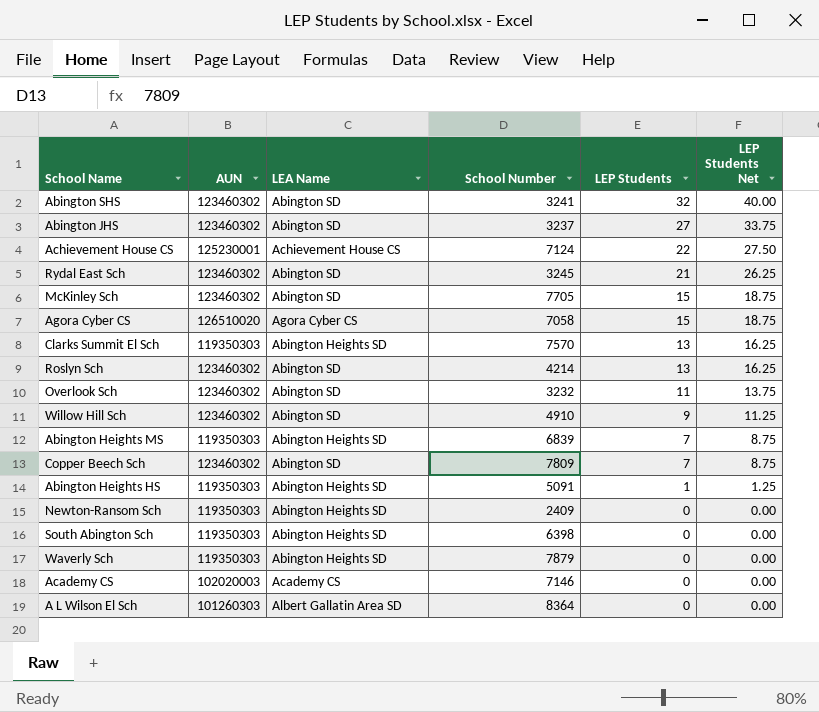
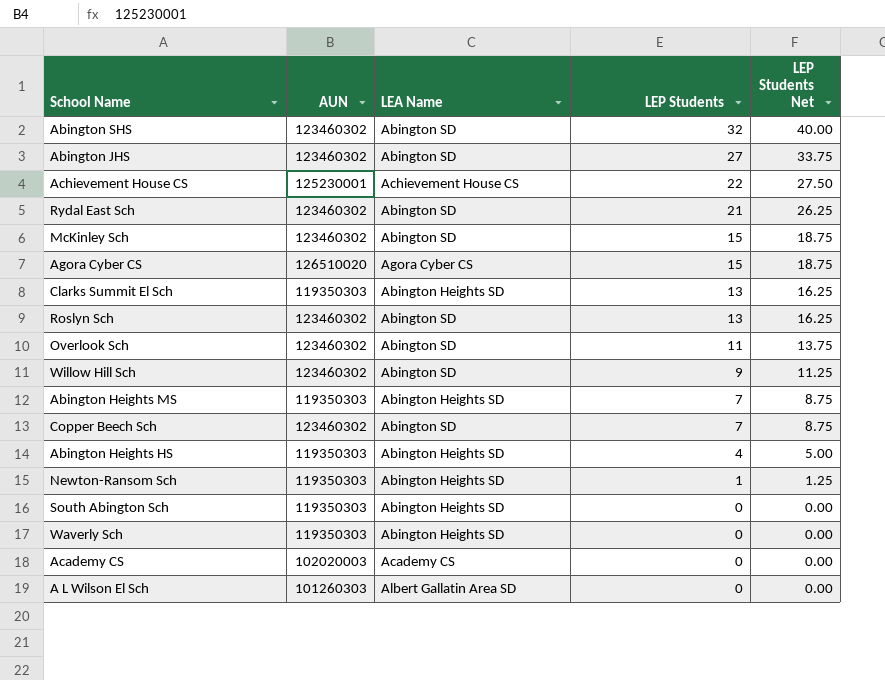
column School Number | position: 4 -> none
Abington Heights HS | LEP Students: 1 -> 4
Abington Heights HS | LEP Students Net: 1.25 -> 5.00
Newton-Ransom Sch | LEP Students: 0 -> 1
Newton-Ransom Sch | LEP Students Net: 0.00 -> 1.25

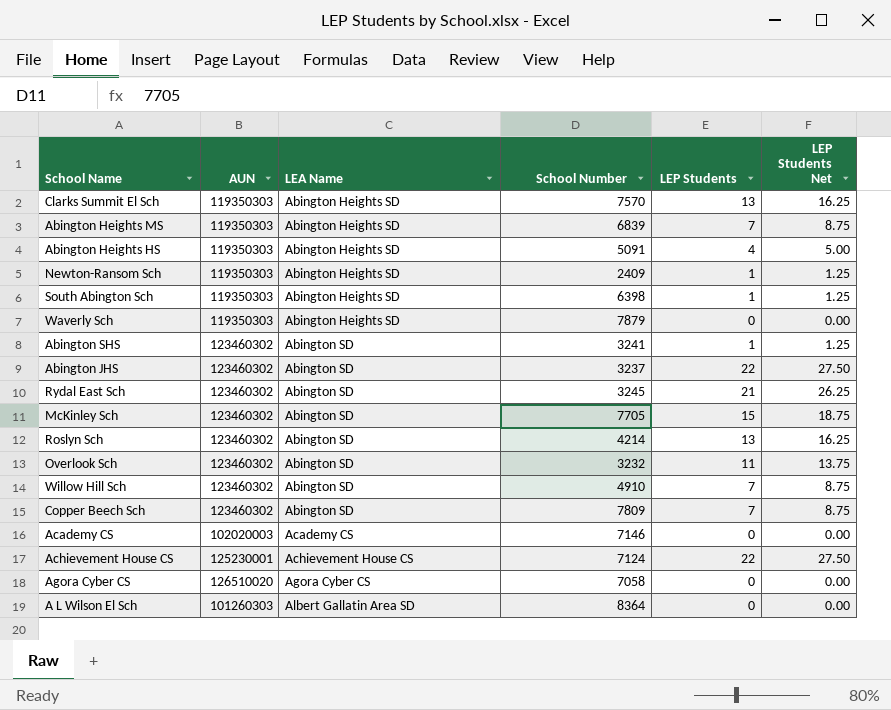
row order: LEP Students descending -> LEA Name ascending
column School Number | position: none -> 4
South Abington Sch | LEP Students: 0 -> 1
South Abington Sch | LEP Students Net: 0.00 -> 1.25
Abington SHS | LEP Students: 32 -> 1
Abington SHS | LEP Students Net: 40.00 -> 1.25
Abington JHS | LEP Students: 27 -> 22
Abington JHS | LEP Students Net: 33.75 -> 27.50
Willow Hill Sch | LEP Students: 9 -> 7
Willow Hill Sch | LEP Students Net: 11.25 -> 8.75
Agora Cyber CS | LEP Students: 15 -> 0
Agora Cyber CS | LEP Students Net: 18.75 -> 0.00

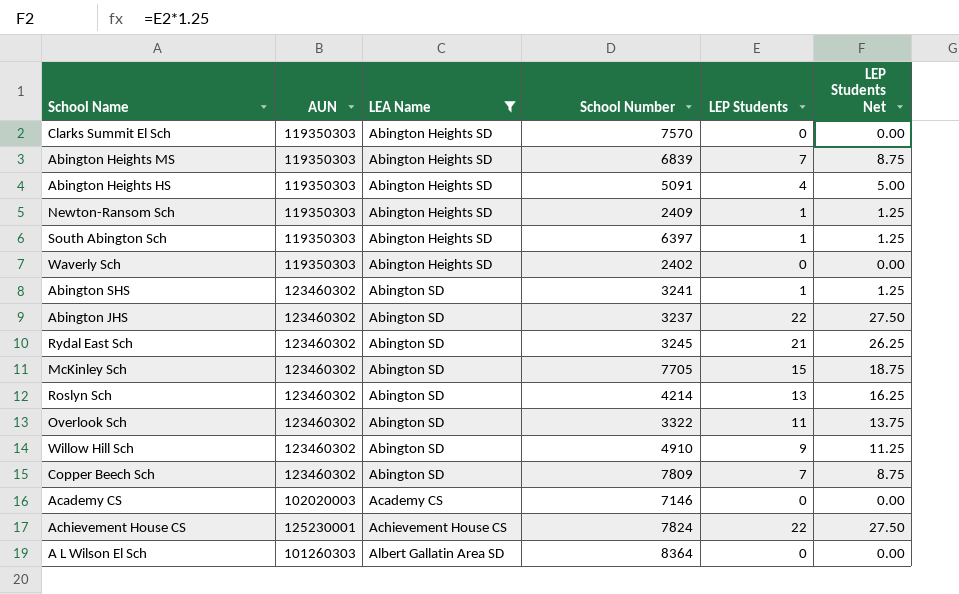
filter: none -> LEA Name != Agora Cyber CS
Clarks Summit El Sch | LEP Students: 13 -> 0
Clarks Summit El Sch | LEP Students Net: 16.25 -> 0.00
South Abington Sch | School Number: 6398 -> 6397
Waverly Sch | School Number: 7879 -> 2402
Overlook Sch | School Number: 3232 -> 3322
Willow Hill Sch | LEP Students: 7 -> 9
Willow Hill Sch | LEP Students Net: 8.75 -> 11.25
Achievement House CS | School Number: 7124 -> 7824

